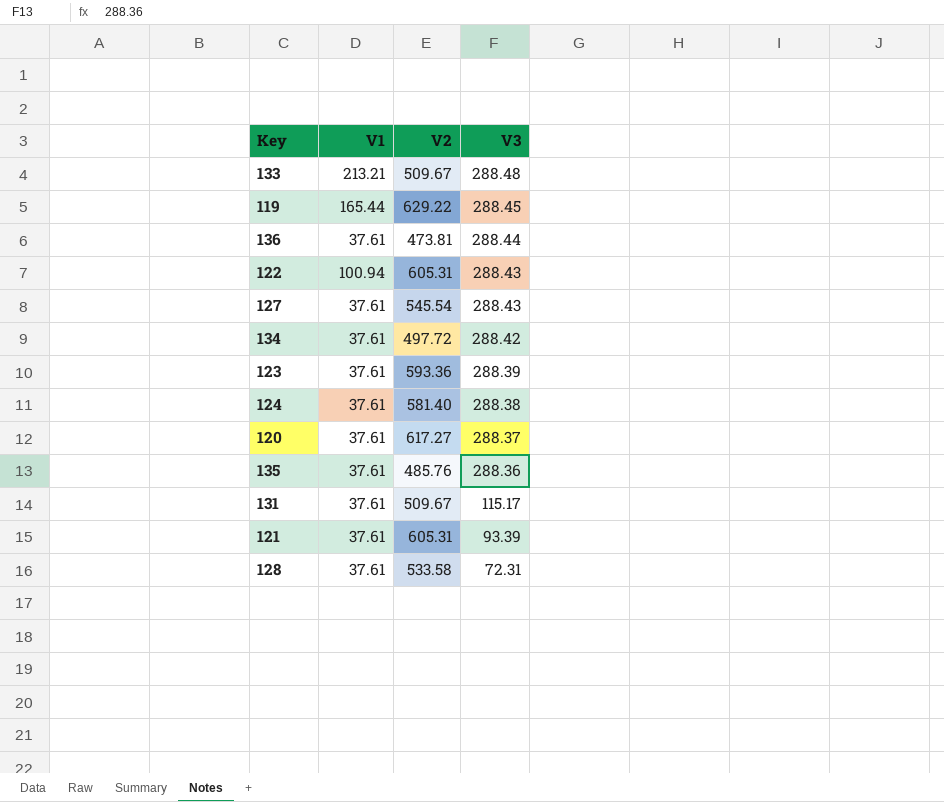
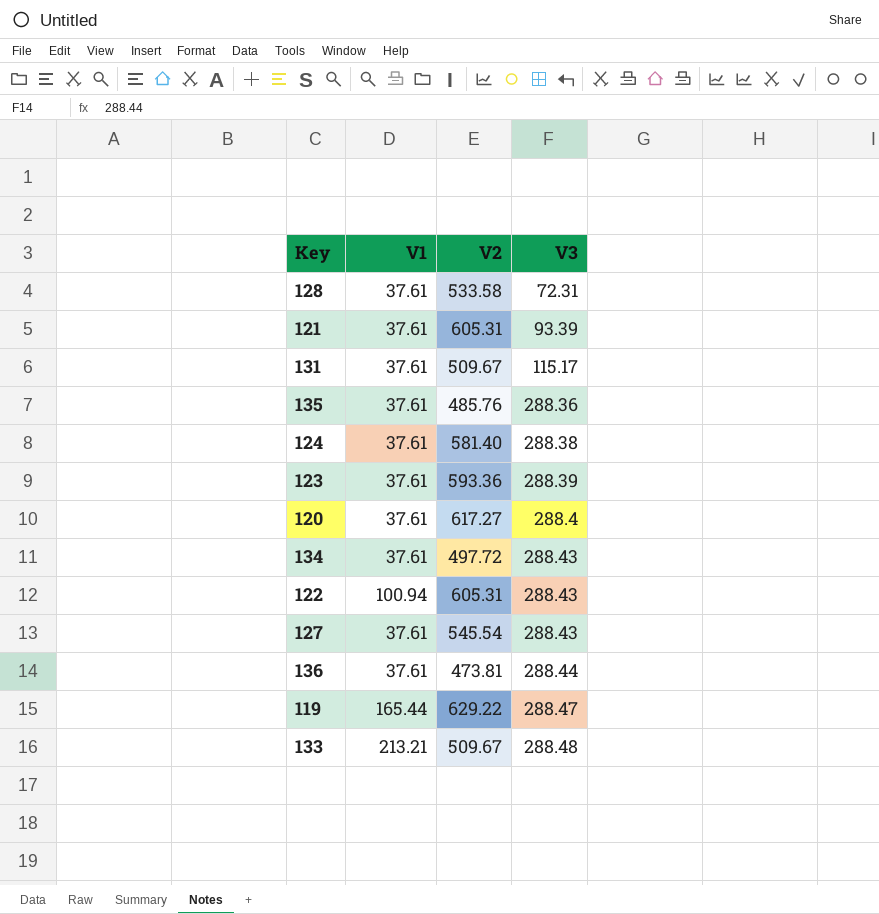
row order: V3 descending -> V3 ascending
120 | V3: 288.37 -> 288.4
134 | V3: 288.42 -> 288.43
119 | V3: 288.45 -> 288.47

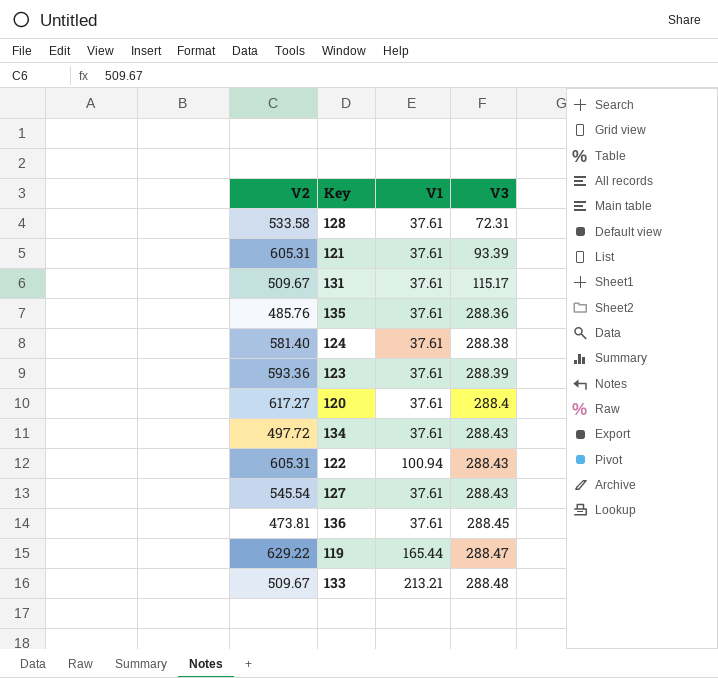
column V2 | position: 3 -> 1
136 | V3: 288.44 -> 288.45

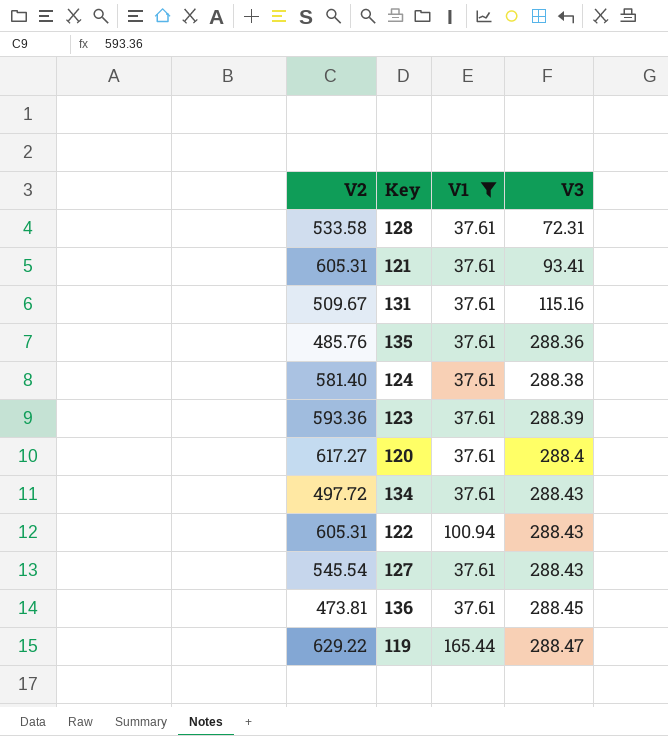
filter: none -> V1 != 213.21
121 | V3: 93.39 -> 93.41
131 | V3: 115.17 -> 115.16

